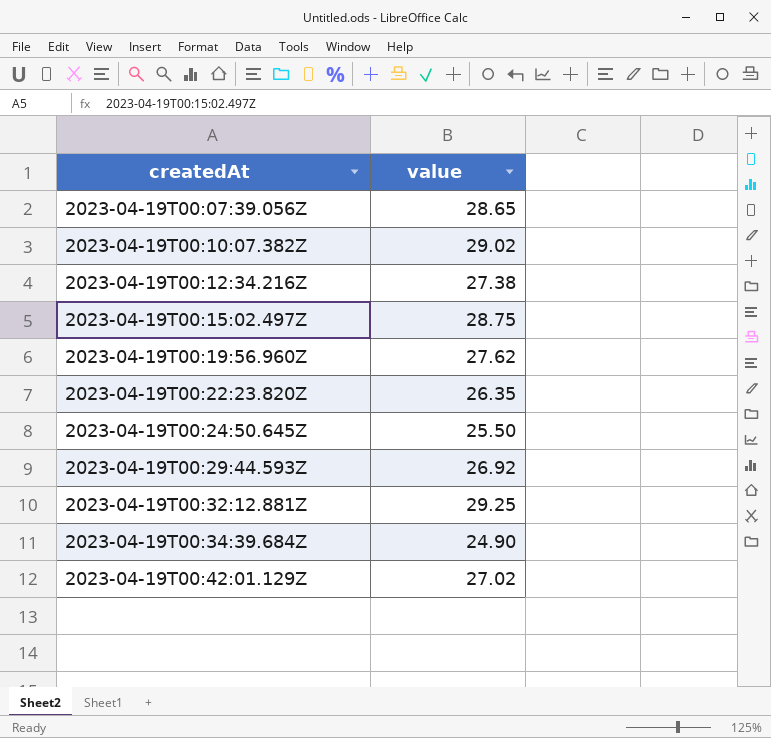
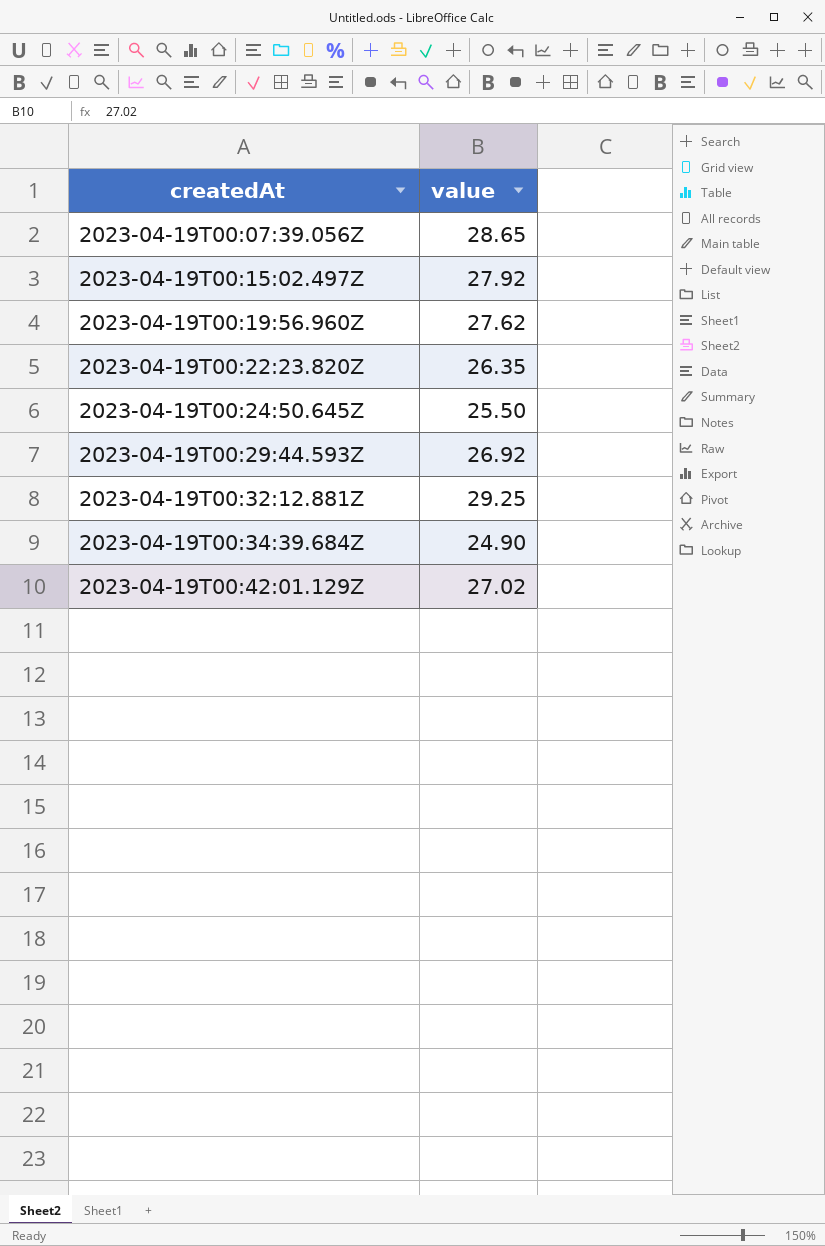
row 2023-04-19T00:10:07.382Z: 29.02 -> none
row 2023-04-19T00:12:34.216Z: 27.38 -> none
2023-04-19T00:15:02.497Z | value: 28.75 -> 27.92

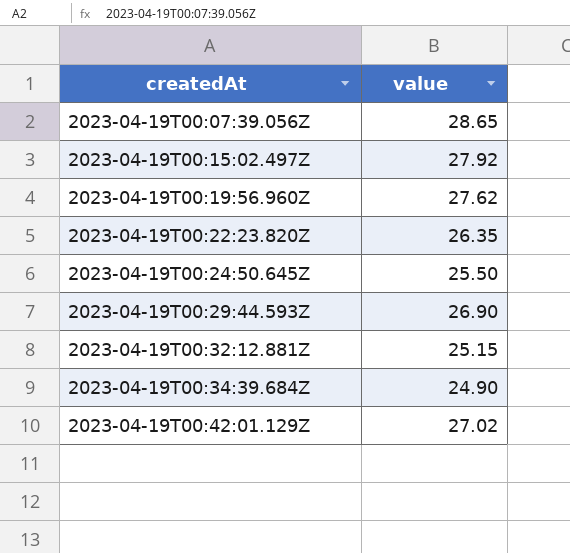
2023-04-19T00:29:44.593Z | value: 26.92 -> 26.90
2023-04-19T00:32:12.881Z | value: 29.25 -> 25.15

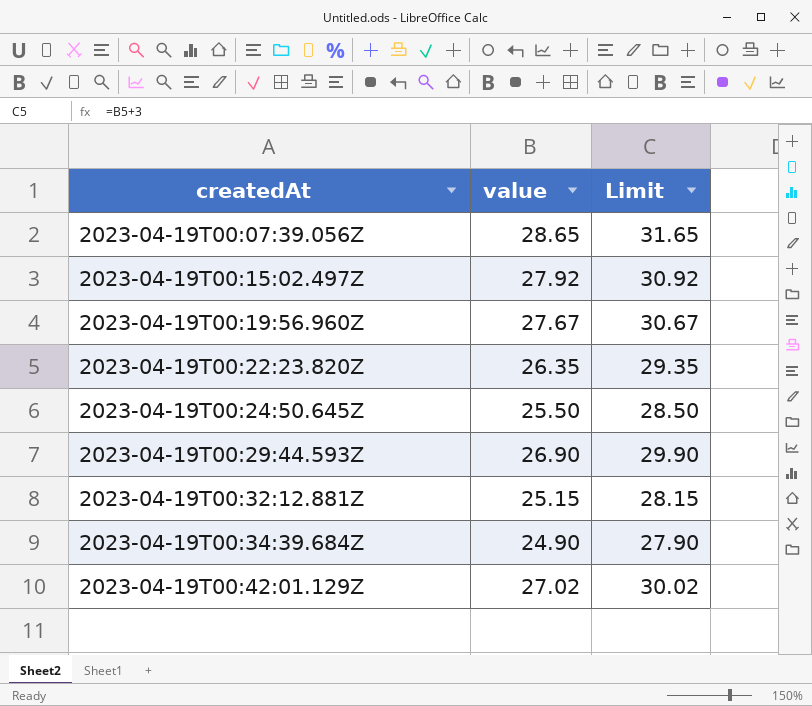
column Limit | formula: none -> [value] + 3
2023-04-19T00:19:56.960Z | value: 27.62 -> 27.67

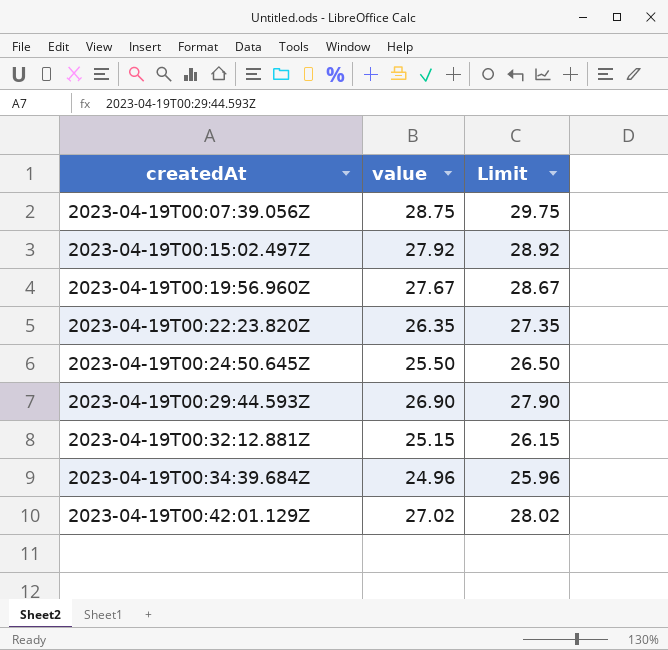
column Limit | formula: [value] + 3 -> [value] + 1
2023-04-19T00:07:39.056Z | value: 28.65 -> 28.75
2023-04-19T00:34:39.684Z | value: 24.90 -> 24.96

